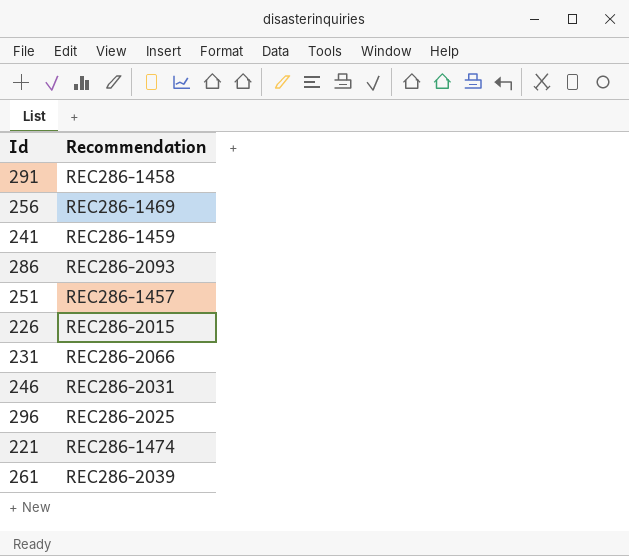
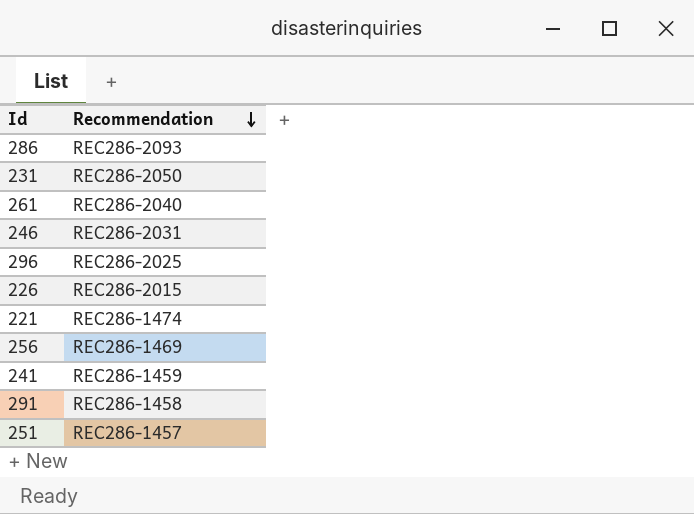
row order: none -> Recommendation descending
231 | Recommendation: REC286-2066 -> REC286-2050
261 | Recommendation: REC286-2039 -> REC286-2040

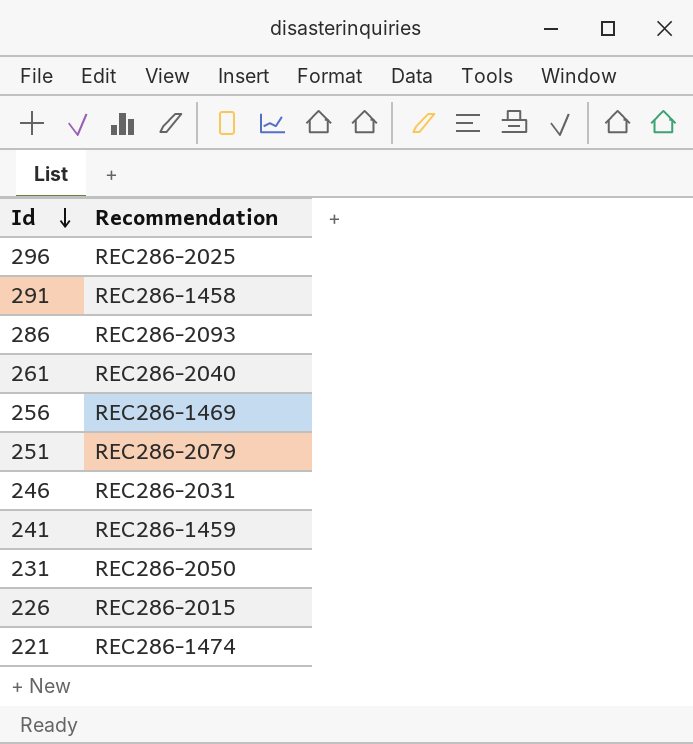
row order: Recommendation descending -> Id descending
251 | Recommendation: REC286-1457 -> REC286-2079

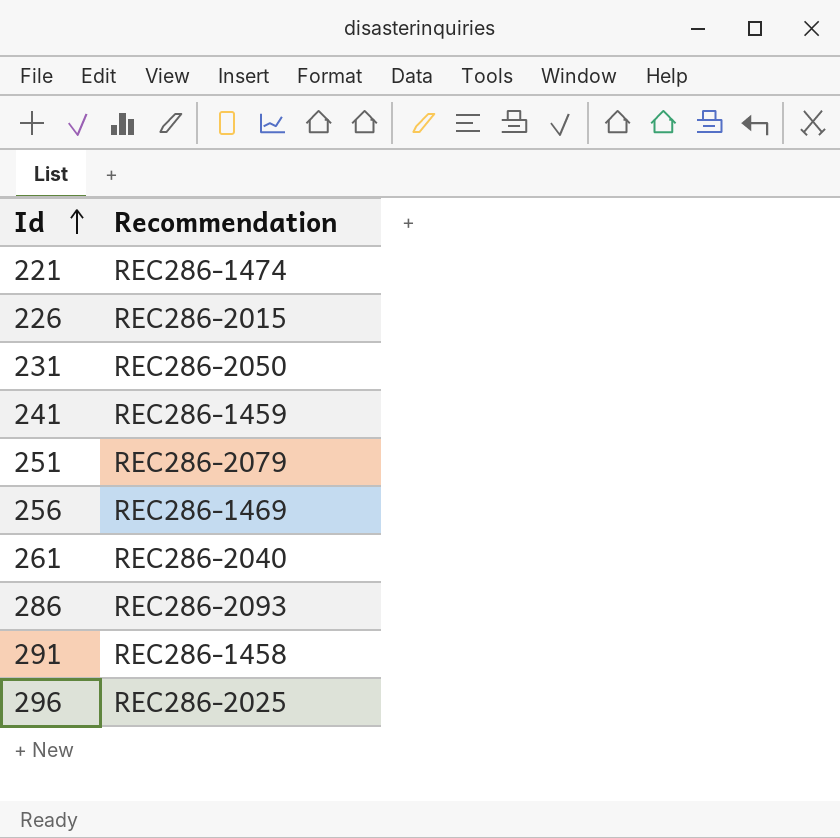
row order: Id descending -> Id ascending
row 246: REC286-2031 -> none

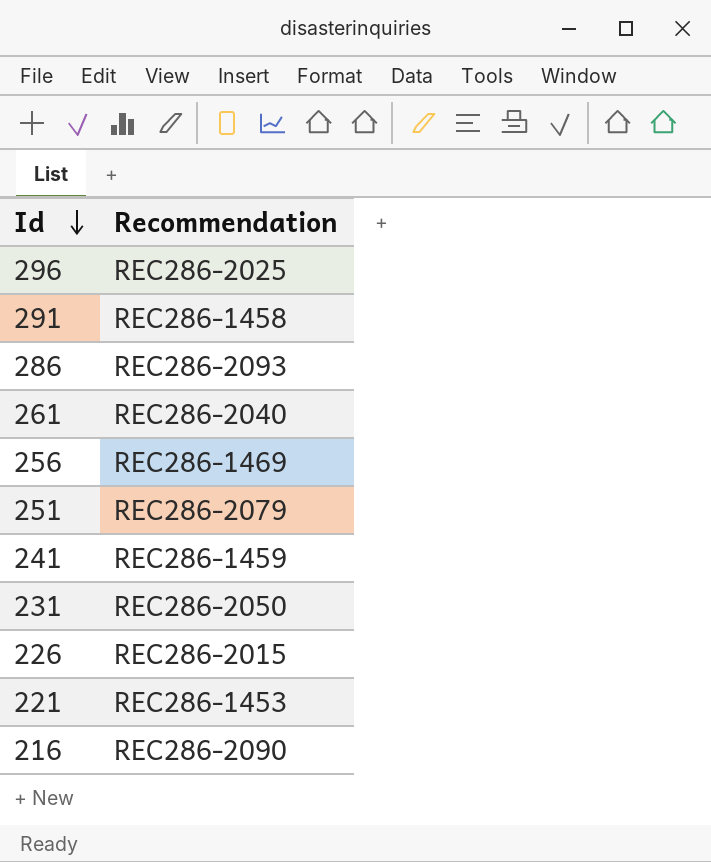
row order: Id ascending -> Id descending
221 | Recommendation: REC286-1474 -> REC286-1453
row 216: none -> REC286-2090

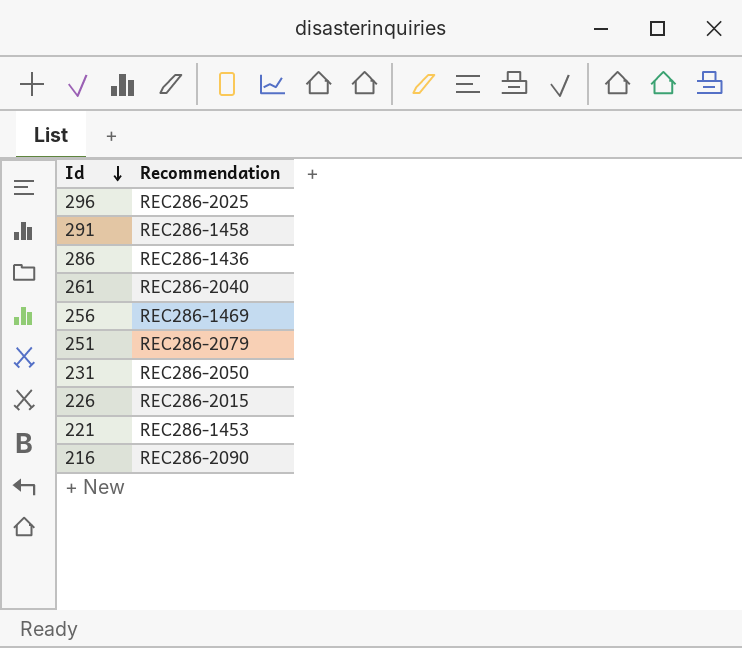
row 241: REC286-1459 -> none
286 | Recommendation: REC286-2093 -> REC286-1436

